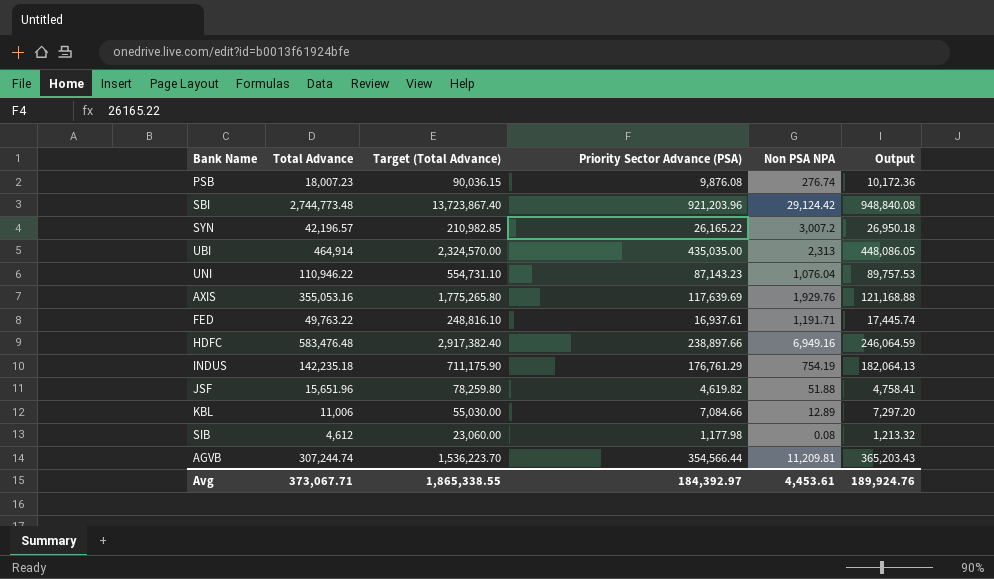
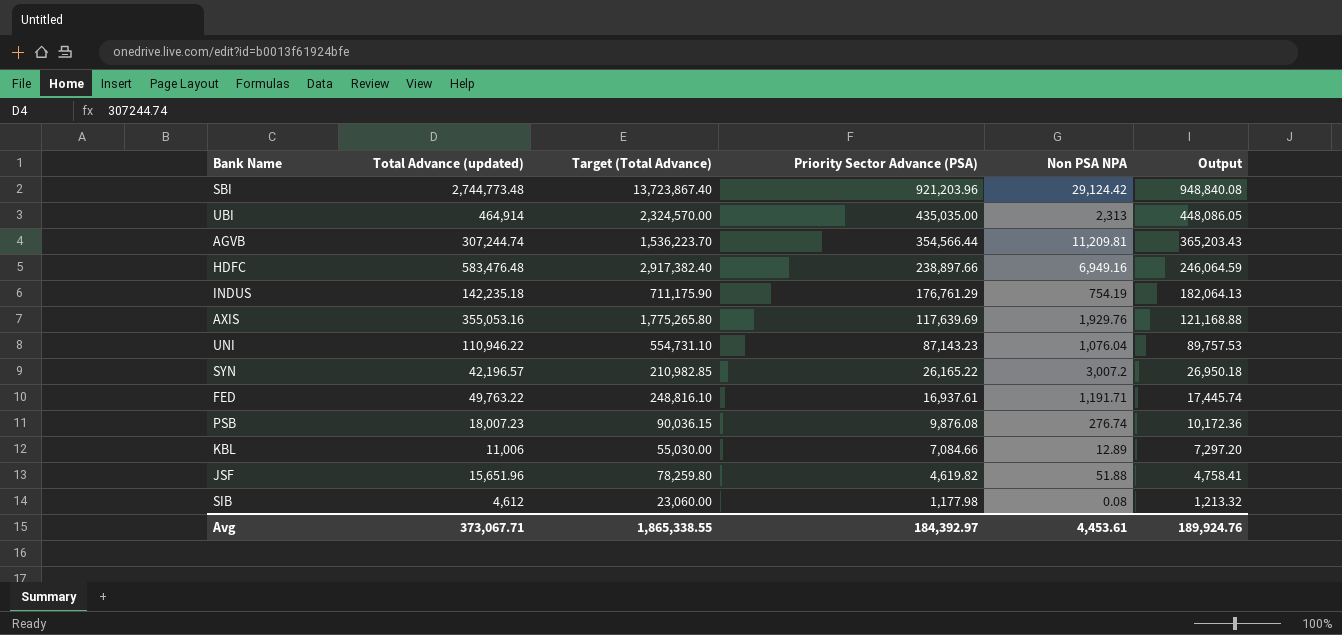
row order: none -> Priority Sector Advance (PSA) descending
column name: Total Advance -> Total Advance (updated)

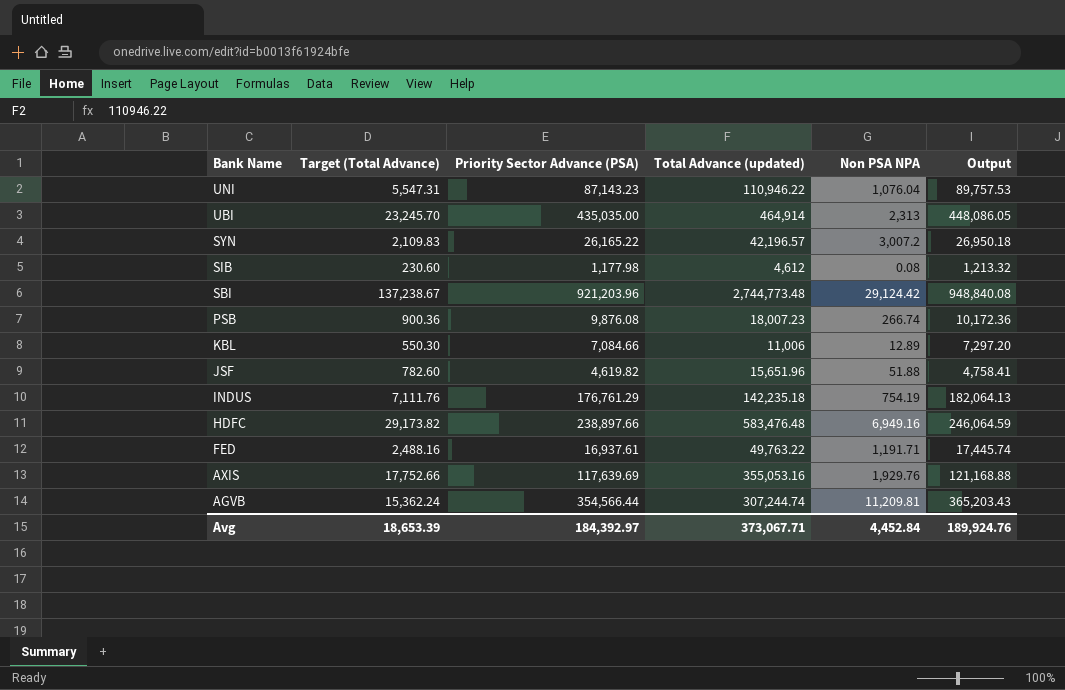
row order: Priority Sector Advance (PSA) descending -> Bank Name descending
column Target (Total Advance) | formula: [Total Advance (updated)] * 5 -> [Total Advance (updated)] * 0.05
column Total Advance (updated) | position: 2 -> 4
PSB | Non PSA NPA: 276.74 -> 266.74
Avg | Target (Total Advance): 1,865,338.55 -> 18,653.39
Avg | Non PSA NPA: 4,453.61 -> 4,452.84

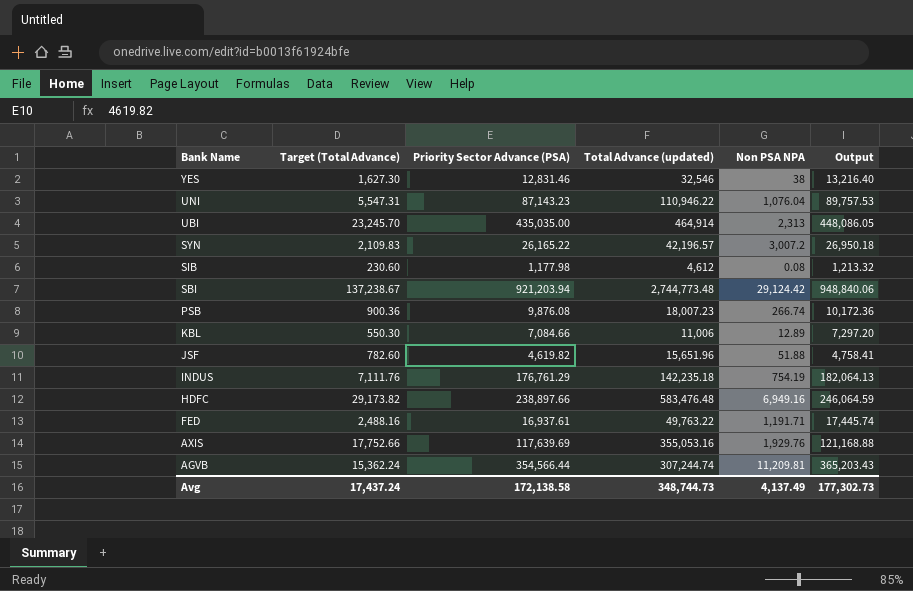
row YES: none -> 1,627.30 | 12,831.46 | 32,546 | 38 | 13,216.40
SBI | Priority Sector Advance (PSA): 921,203.96 -> 921,203.94
SBI | Output: 948,840.08 -> 948,840.06
Avg | Target (Total Advance): 18,653.39 -> 17,437.24
Avg | Priority Sector Advance (PSA): 184,392.97 -> 172,138.58
Avg | Total Advance (updated): 373,067.71 -> 348,744.73
Avg | Non PSA NPA: 4,452.84 -> 4,137.49
Avg | Output: 189,924.76 -> 177,302.73

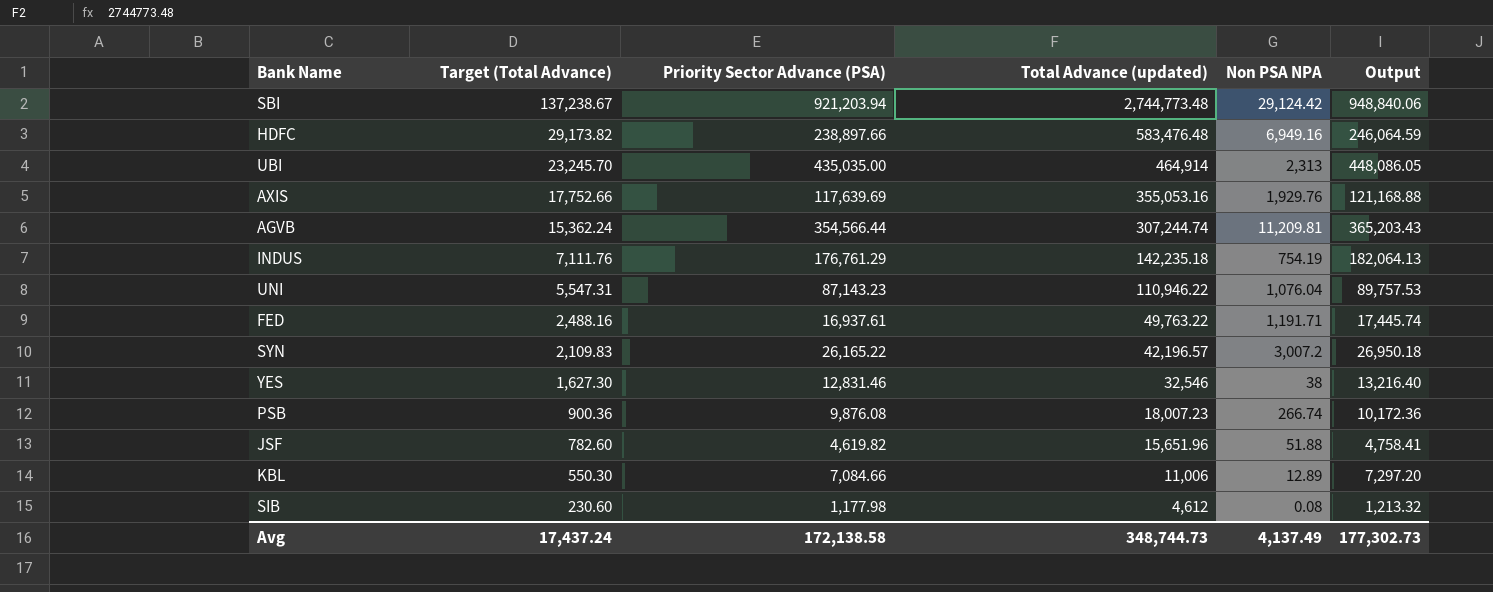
row order: Bank Name descending -> Target (Total Advance) descending

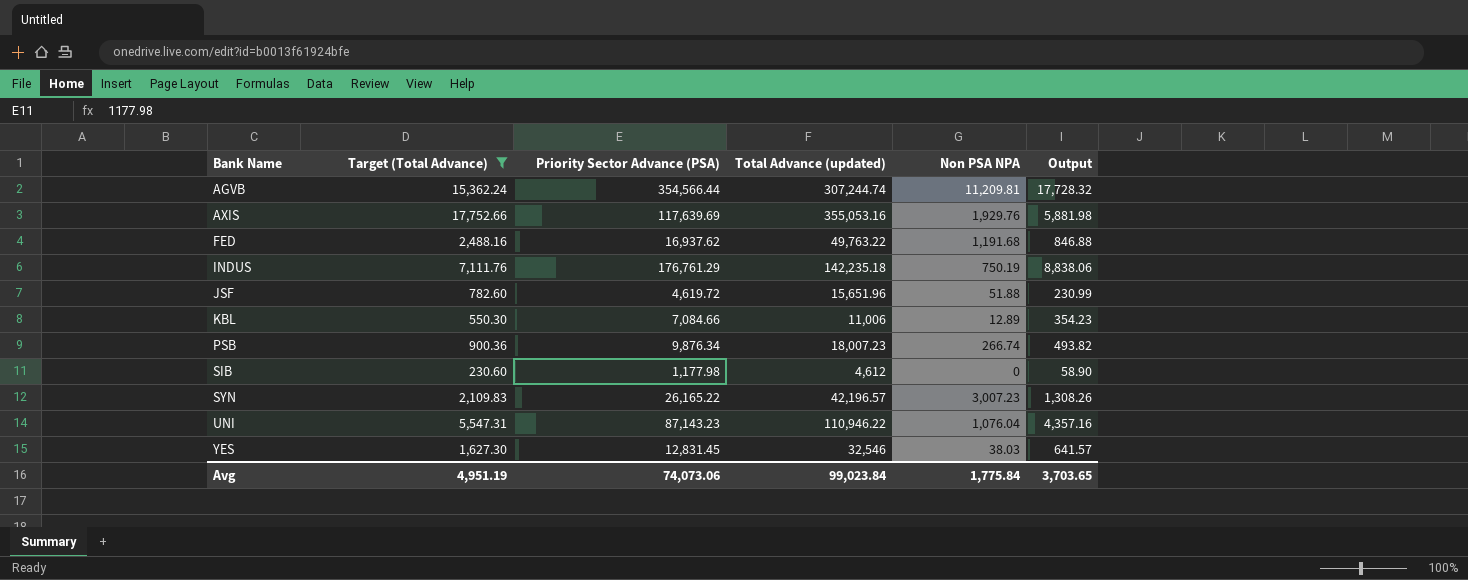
filter: none -> Target (Total Advance) <= 17,752.66
row order: Target (Total Advance) descending -> Bank Name ascending
column Output | formula: [Priority Sector Advance (PSA)] * 1.03 -> [Priority Sector Advance (PSA)] * 0.05
FED | Priority Sector Advance (PSA): 16,937.61 -> 16,937.62
FED | Non PSA NPA: 1,191.71 -> 1,191.68
INDUS | Non PSA NPA: 754.19 -> 750.19
JSF | Priority Sector Advance (PSA): 4,619.82 -> 4,619.72
PSB | Priority Sector Advance (PSA): 9,876.08 -> 9,876.34
SIB | Non PSA NPA: 0.08 -> 0
SYN | Non PSA NPA: 3,007.2 -> 3,007.23
YES | Priority Sector Advance (PSA): 12,831.46 -> 12,831.45
YES | Non PSA NPA: 38 -> 38.03
Avg | Target (Total Advance): 17,437.24 -> 4,951.19
Avg | Priority Sector Advance (PSA): 172,138.58 -> 74,073.06
Avg | Total Advance (updated): 348,744.73 -> 99,023.84
Avg | Non PSA NPA: 4,137.49 -> 1,775.84
Avg | Output: 177,302.73 -> 3,703.65

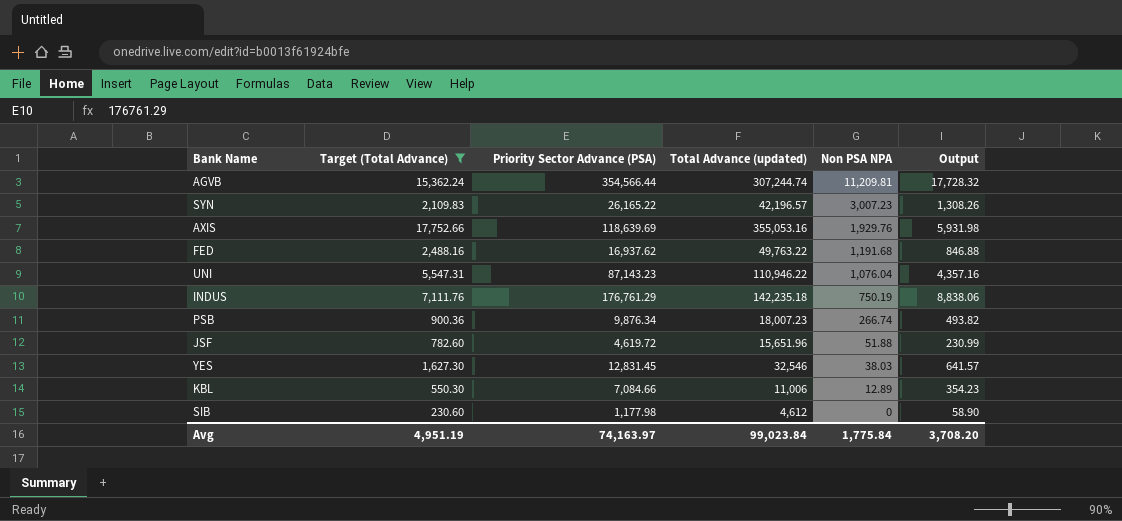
row order: Bank Name ascending -> Non PSA NPA descending
AXIS | Priority Sector Advance (PSA): 117,639.69 -> 118,639.69
AXIS | Output: 5,881.98 -> 5,931.98
Avg | Priority Sector Advance (PSA): 74,073.06 -> 74,163.97
Avg | Output: 3,703.65 -> 3,708.20

